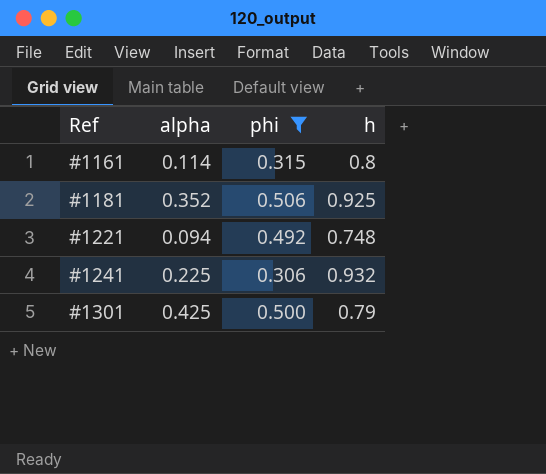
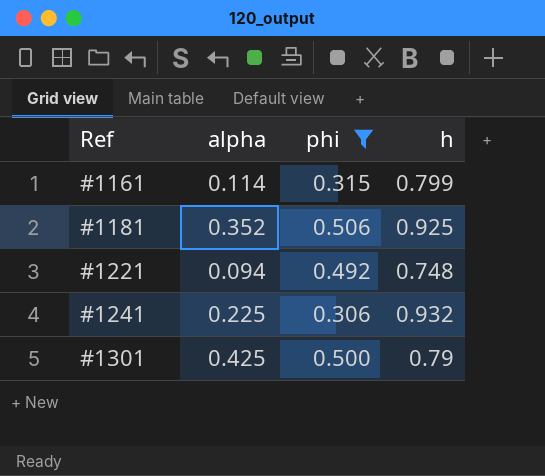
#1161 | h: 0.8 -> 0.799

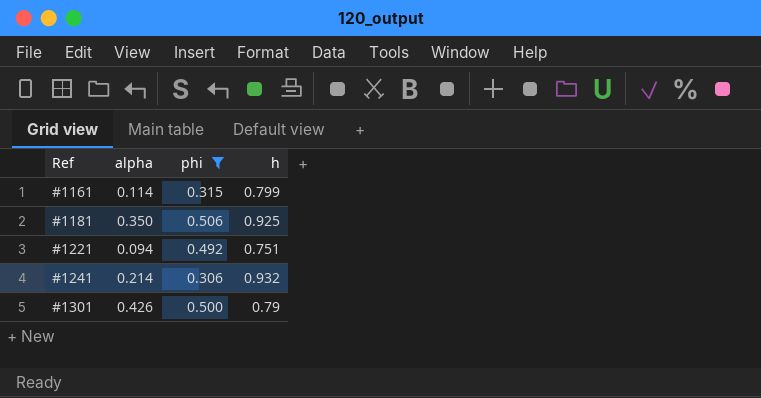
#1181 | alpha: 0.352 -> 0.350
#1221 | h: 0.748 -> 0.751
#1241 | alpha: 0.225 -> 0.214
#1301 | alpha: 0.425 -> 0.426

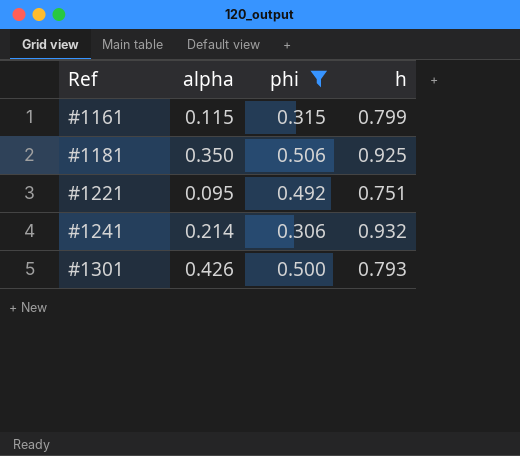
#1161 | alpha: 0.114 -> 0.115
#1221 | alpha: 0.094 -> 0.095
#1301 | h: 0.79 -> 0.793

